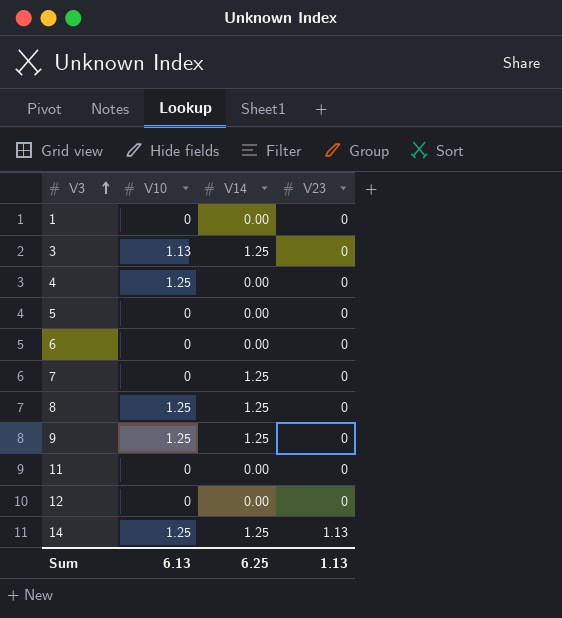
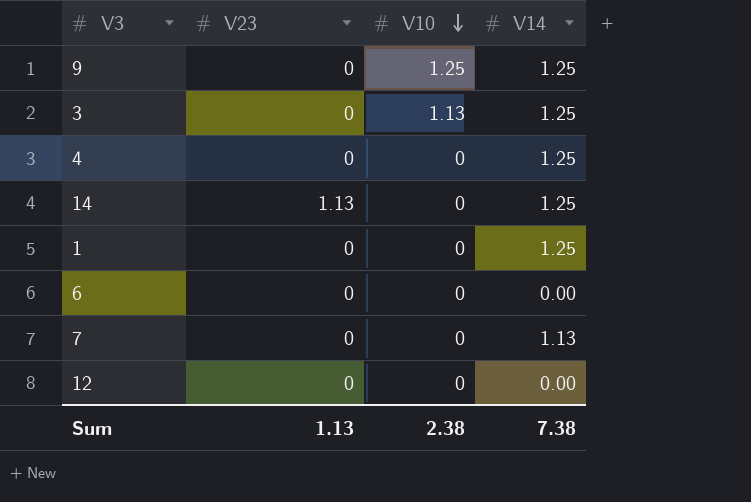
row order: V3 ascending -> V10 descending
column V23 | position: 4 -> 2
row 5: 0 | 0.00 | 0 -> none
row 8: 1.25 | 1.25 | 0 -> none
row 11: 0 | 0.00 | 0 -> none
4 | V10: 1.25 -> 0
4 | V14: 0.00 -> 1.25
14 | V10: 1.25 -> 0
1 | V14: 0.00 -> 1.25
7 | V14: 1.25 -> 1.13
Sum | V10: 6.13 -> 2.38
Sum | V14: 6.25 -> 7.38

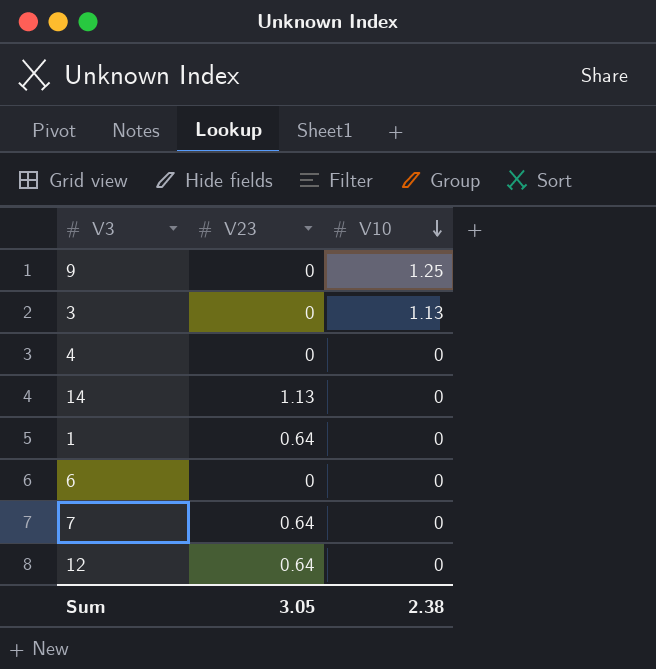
column V14 | position: 4 -> none
1 | V23: 0 -> 0.64
7 | V23: 0 -> 0.64
12 | V23: 0 -> 0.64
Sum | V23: 1.13 -> 3.05

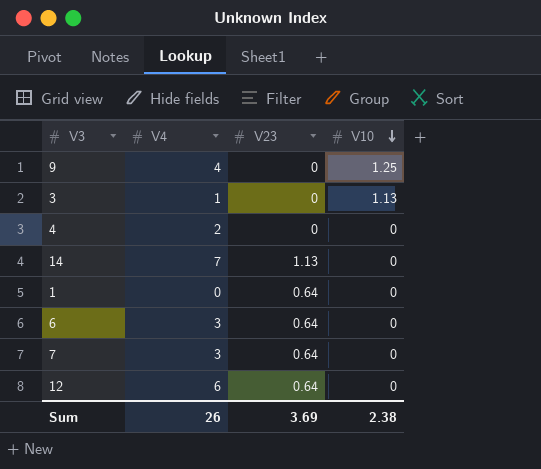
column V4 | position: none -> 2
6 | V23: 0 -> 0.64
Sum | V23: 3.05 -> 3.69

